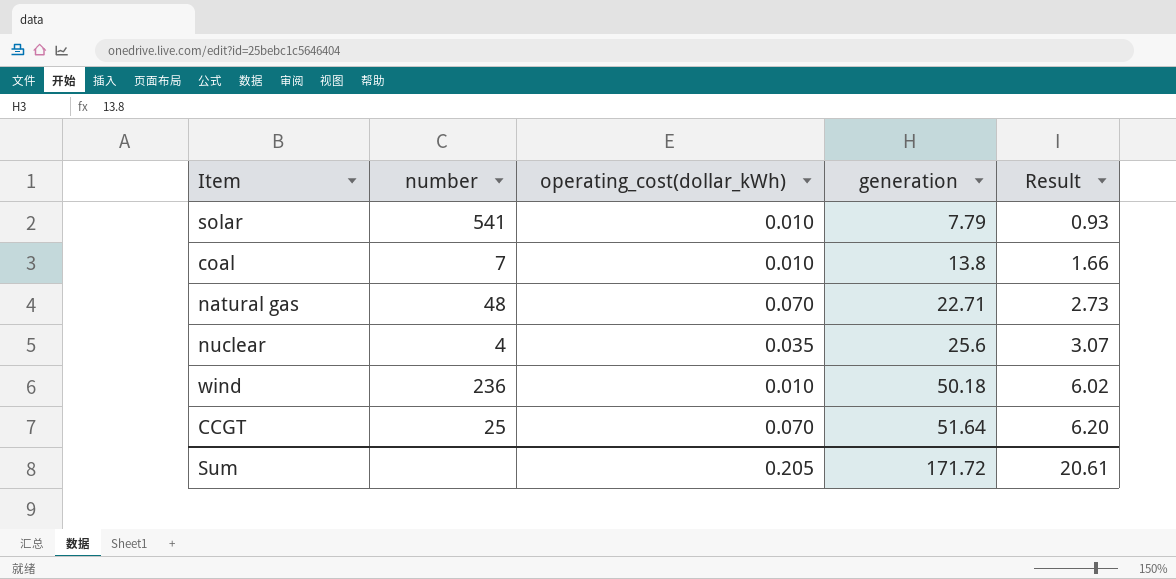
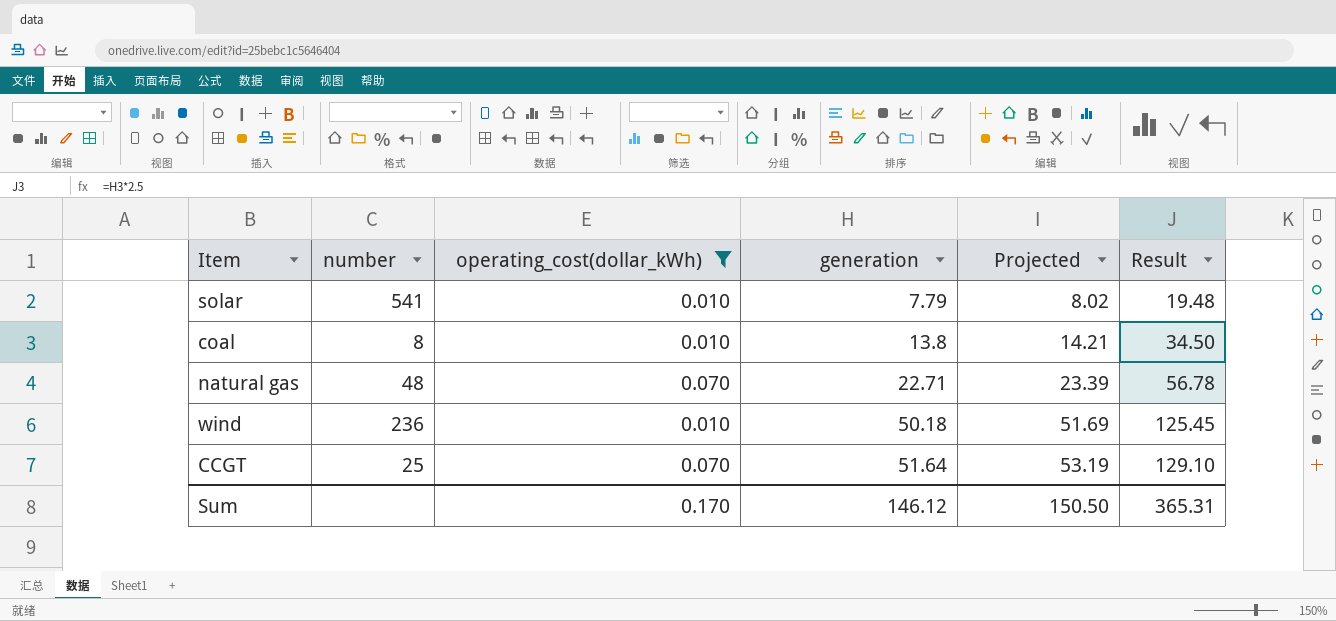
filter: none -> operating_cost(dollar_kWh) != 0.035
column Projected | formula: none -> [generation] * 1.03
column Result | formula: [generation] * 0.12 -> [generation] * 2.5
coal | number: 7 -> 8
Sum | operating_cost(dollar_kWh): 0.205 -> 0.170
Sum | generation: 171.72 -> 146.12
Sum | Result: 20.61 -> 365.31

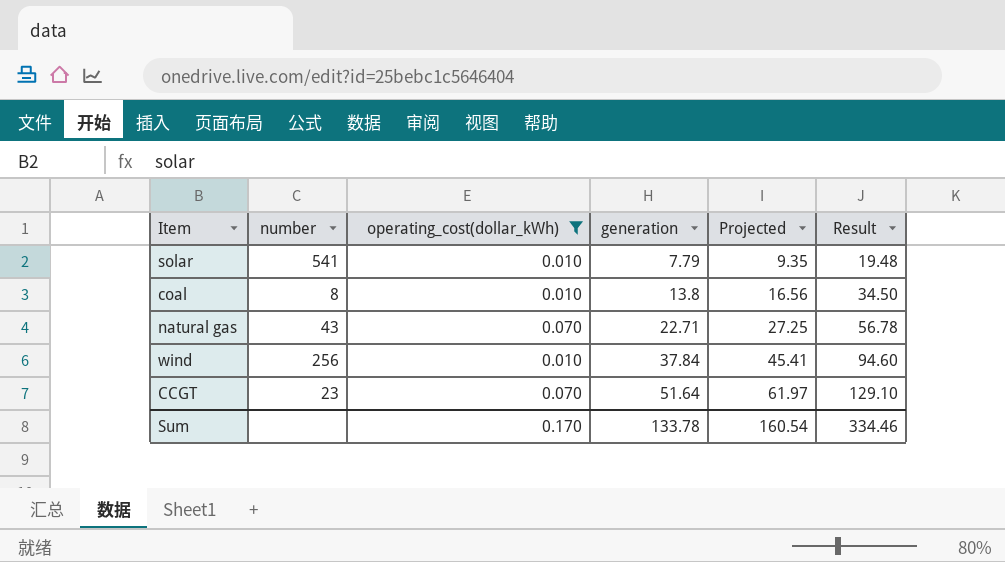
column Projected | formula: [generation] * 1.03 -> [generation] * 1.2
natural gas | number: 48 -> 43
wind | number: 236 -> 256
wind | generation: 50.18 -> 37.84
wind | Result: 125.45 -> 94.60
CCGT | number: 25 -> 23
Sum | generation: 146.12 -> 133.78
Sum | Projected: 150.50 -> 160.54
Sum | Result: 365.31 -> 334.46

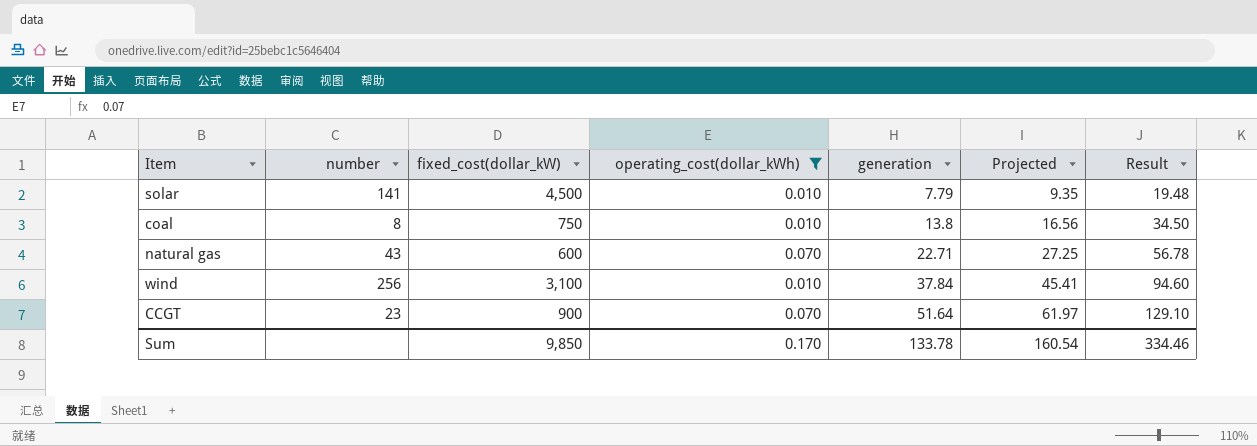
column fixed_cost(dollar_kW) | position: none -> 3
solar | number: 541 -> 141

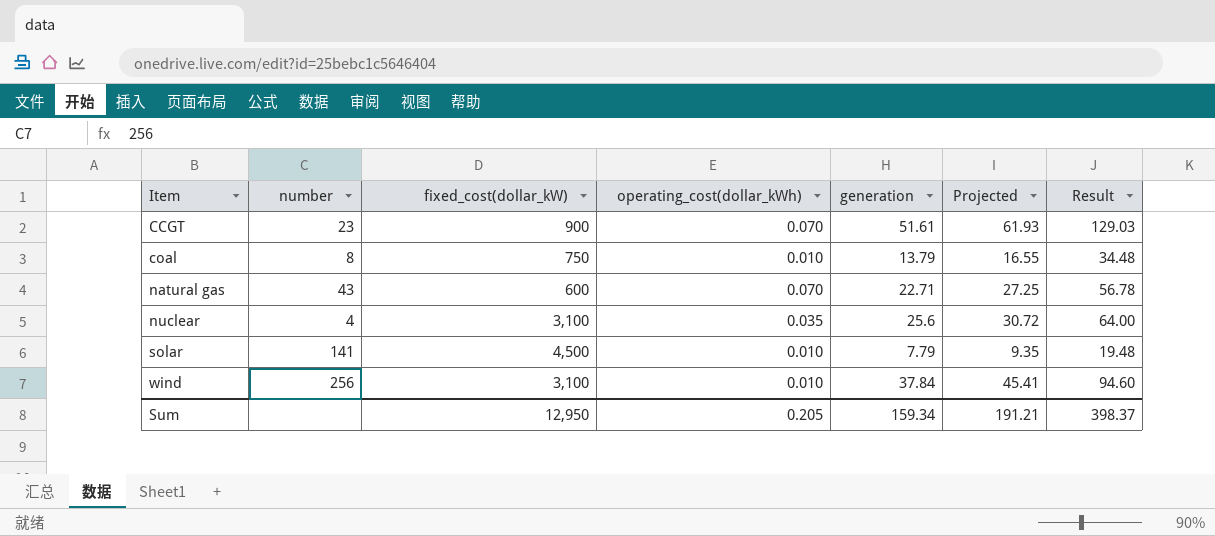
filter: operating_cost(dollar_kWh) != 0.035 -> none
row order: generation ascending -> Item ascending
CCGT | generation: 51.64 -> 51.61
CCGT | Projected: 61.97 -> 61.93
CCGT | Result: 129.10 -> 129.03
coal | generation: 13.8 -> 13.79
coal | Projected: 16.56 -> 16.55
coal | Result: 34.50 -> 34.48
Sum | fixed_cost(dollar_kW): 9,850 -> 12,950
Sum | operating_cost(dollar_kWh): 0.170 -> 0.205
Sum | generation: 133.78 -> 159.34
Sum | Projected: 160.54 -> 191.21
Sum | Result: 334.46 -> 398.37

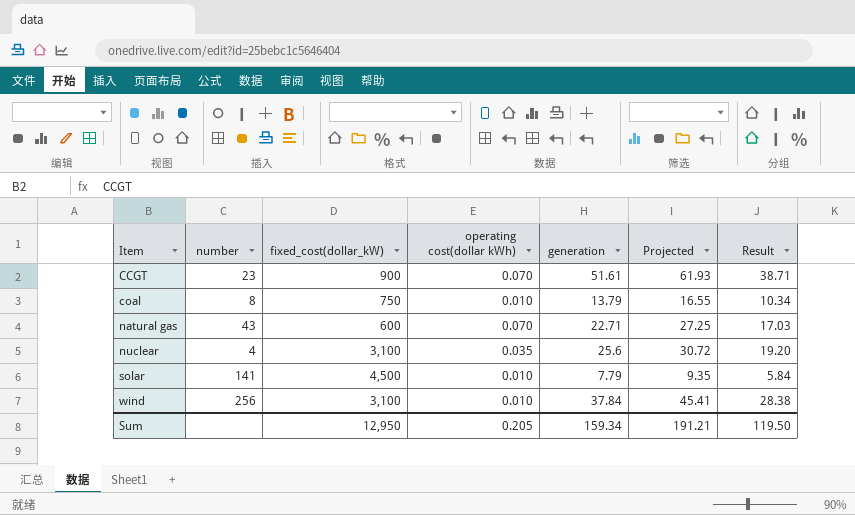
column name: operating_cost(dollar_kWh) -> operating cost(dollar kWh)
column Result | formula: [generation] * 2.5 -> [generation] * 0.75
Sum | Result: 398.37 -> 119.50

